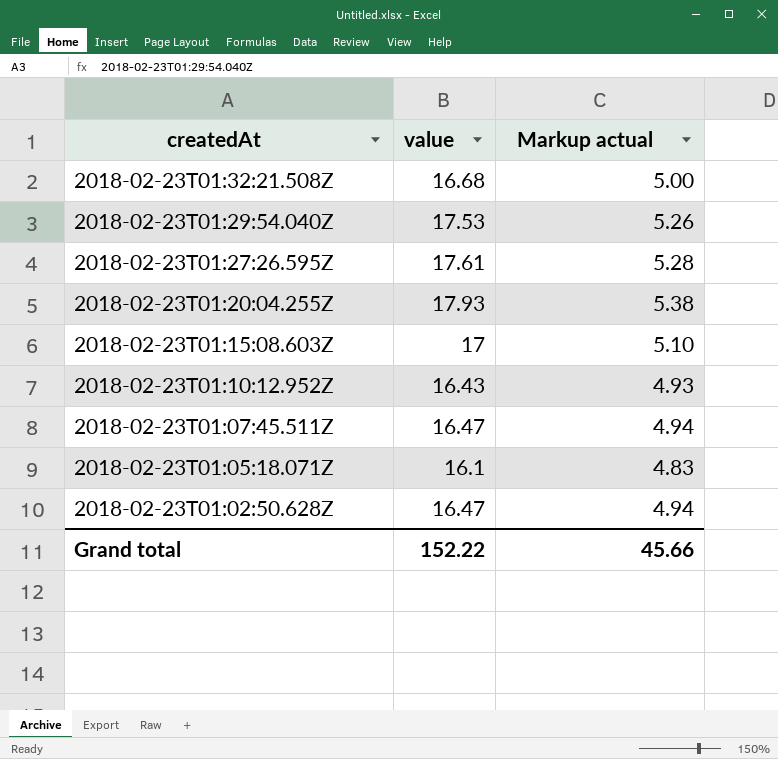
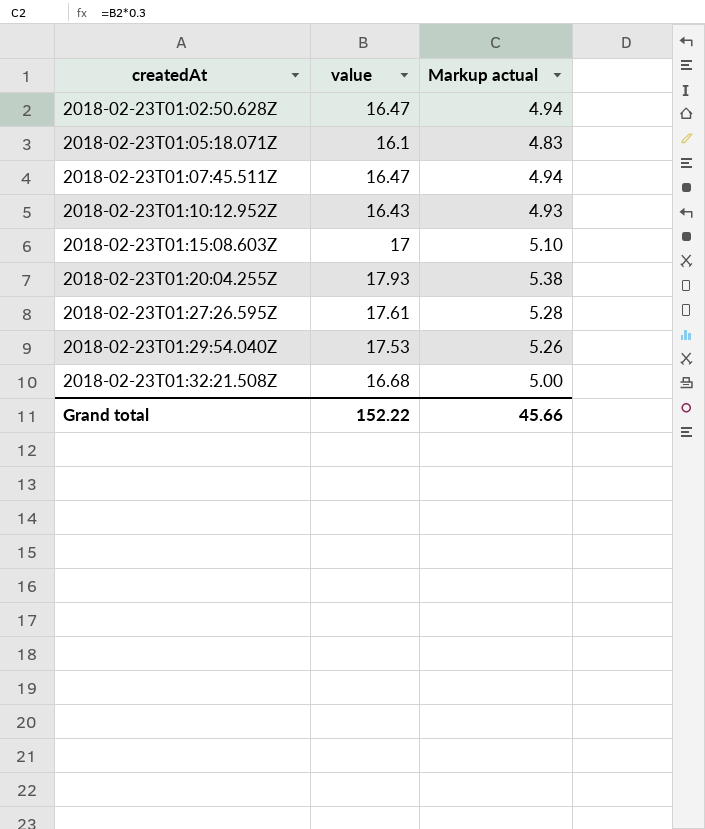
row order: createdAt descending -> createdAt ascending

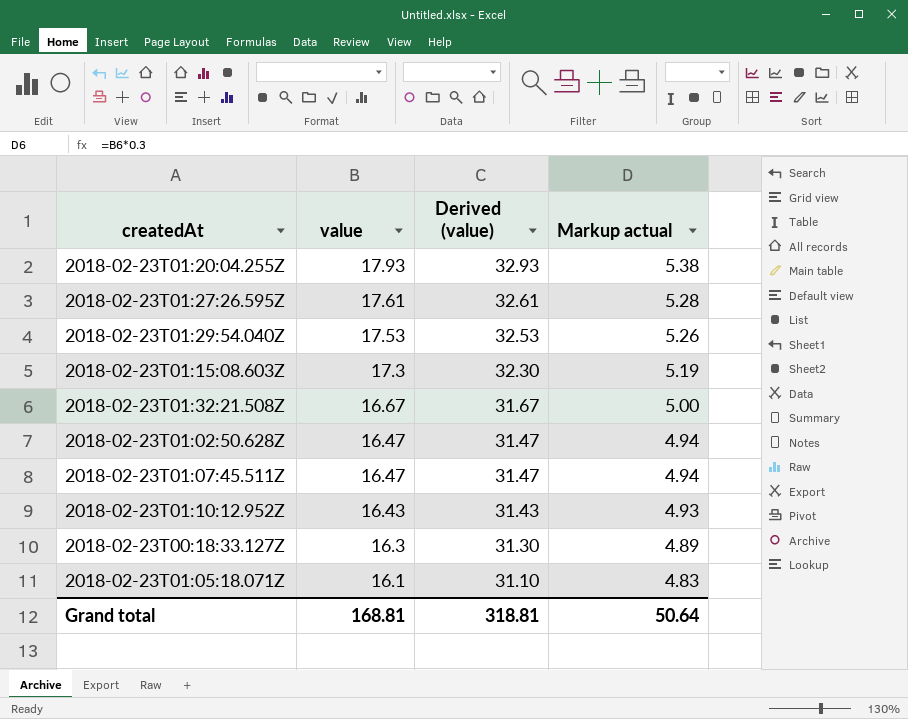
row order: createdAt ascending -> value descending
column Derived (value) | formula: none -> [value] + 15
2018-02-23T01:15:08.603Z | value: 17 -> 17.3
2018-02-23T01:15:08.603Z | Markup actual: 5.10 -> 5.19
2018-02-23T01:32:21.508Z | value: 16.68 -> 16.67
row 2018-02-23T00:18:33.127Z: none -> 16.3 | 31.30 | 4.89
Grand total | value: 152.22 -> 168.81
Grand total | Markup actual: 45.66 -> 50.64

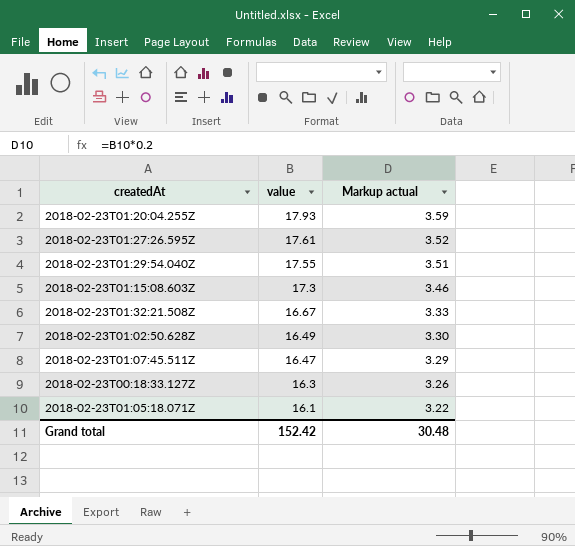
column Derived (value) | formula: [value] + 15 -> none
column Markup actual | formula: [value] * 0.3 -> [value] * 0.2
row 2018-02-23T01:10:12.952Z: 16.43 | 31.43 | 4.93 -> none
2018-02-23T01:29:54.040Z | value: 17.53 -> 17.55
2018-02-23T01:02:50.628Z | value: 16.47 -> 16.49
Grand total | value: 168.81 -> 152.42
Grand total | Markup actual: 50.64 -> 30.48

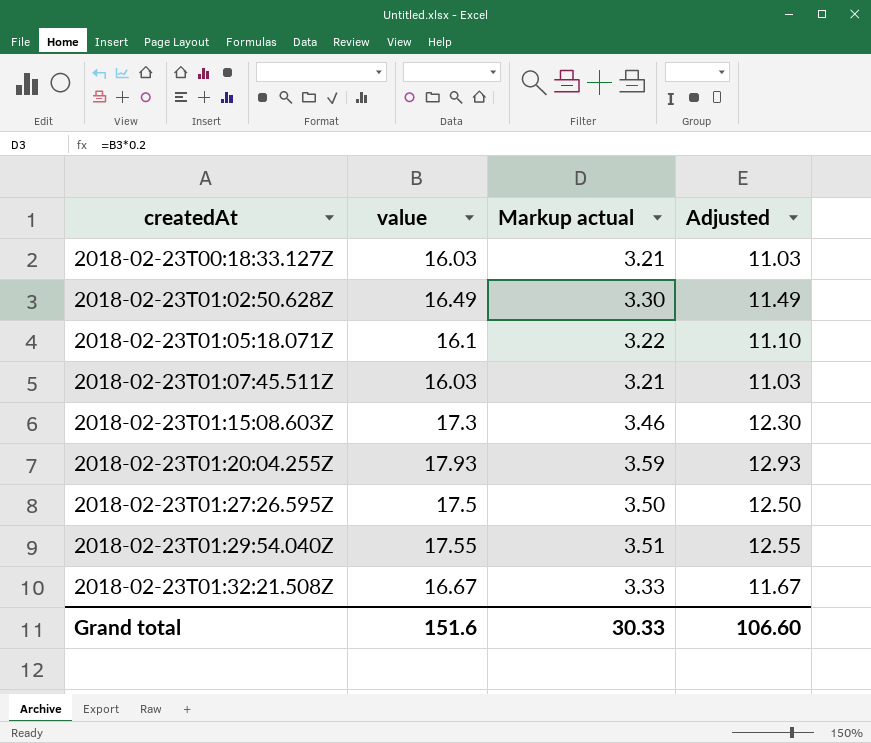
row order: value descending -> createdAt ascending
column Adjusted | formula: none -> [value] - 5
2018-02-23T00:18:33.127Z | value: 16.3 -> 16.03
2018-02-23T00:18:33.127Z | Markup actual: 3.26 -> 3.21
2018-02-23T01:07:45.511Z | value: 16.47 -> 16.03
2018-02-23T01:07:45.511Z | Markup actual: 3.29 -> 3.21
2018-02-23T01:27:26.595Z | value: 17.61 -> 17.5
2018-02-23T01:27:26.595Z | Markup actual: 3.52 -> 3.50
Grand total | value: 152.42 -> 151.6
Grand total | Markup actual: 30.48 -> 30.33

